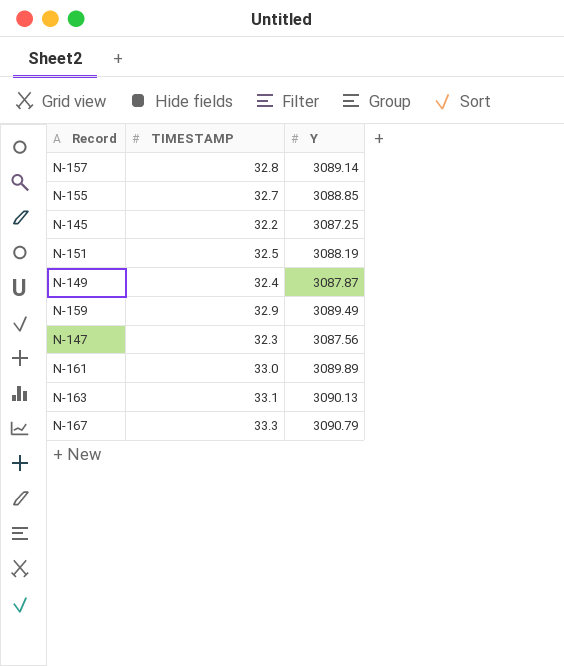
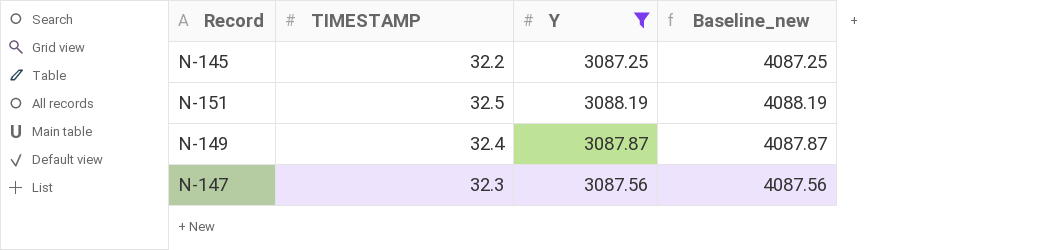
filter: none -> Y <= 3088.19
column Baseline_new | formula: none -> [Y] + 1000

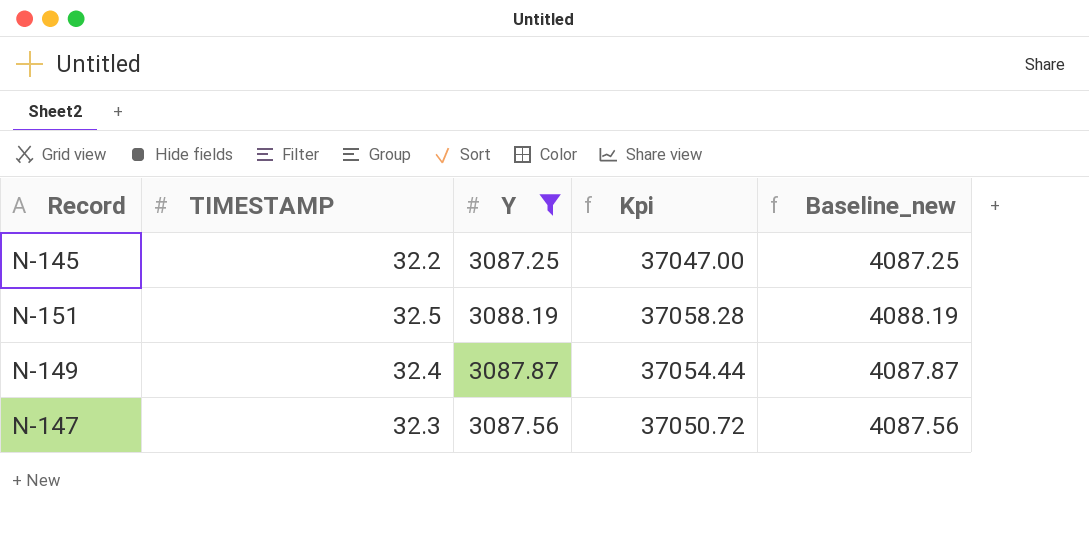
column Kpi | formula: none -> [Y] * 12

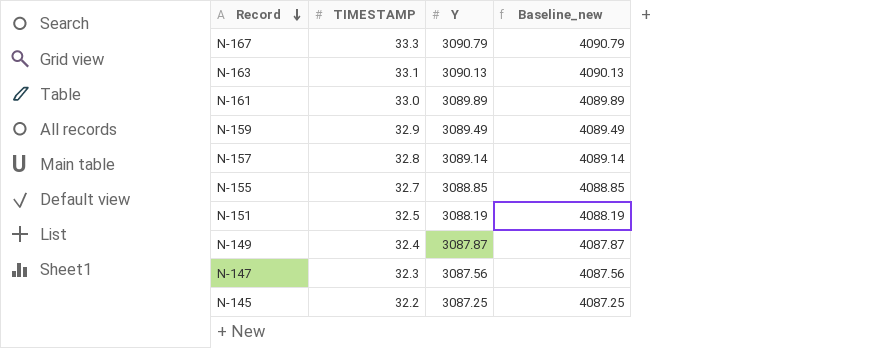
filter: Y <= 3088.19 -> none
row order: none -> Record descending
column Kpi | formula: [Y] * 12 -> none

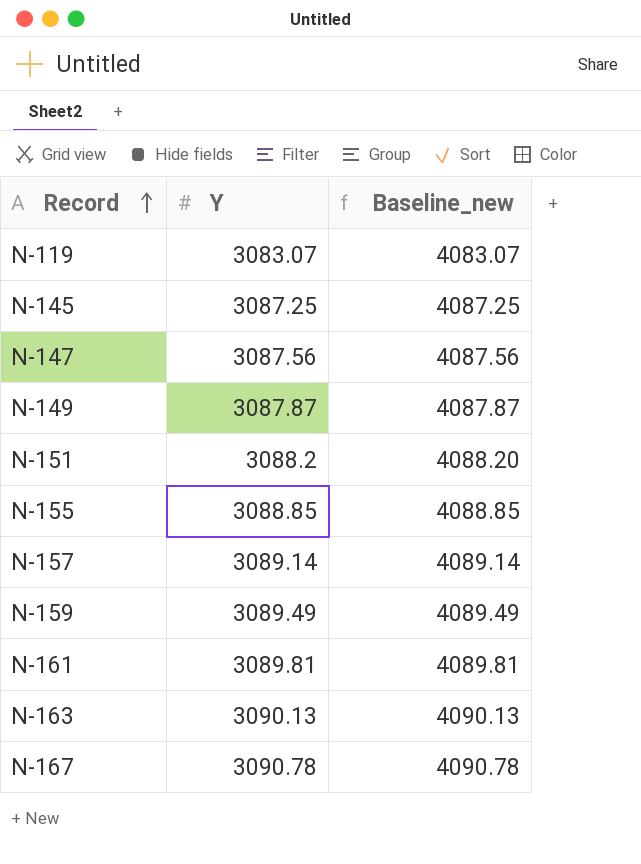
row order: Record descending -> Record ascending
column TIMESTAMP | position: 2 -> none
row N-119: none -> 3083.07 | 4083.07
N-151 | Y: 3088.19 -> 3088.2
N-151 | Baseline_new: 4088.19 -> 4088.20
N-161 | Y: 3089.89 -> 3089.81
N-161 | Baseline_new: 4089.89 -> 4089.81
N-167 | Y: 3090.79 -> 3090.78
N-167 | Baseline_new: 4090.79 -> 4090.78

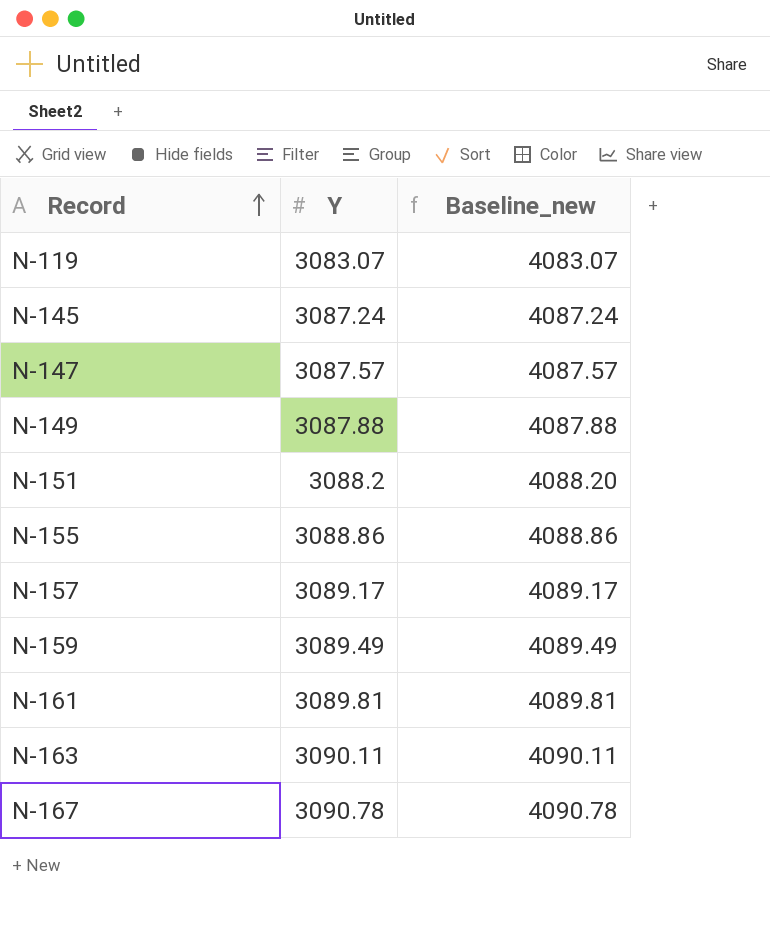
N-145 | Y: 3087.25 -> 3087.24
N-145 | Baseline_new: 4087.25 -> 4087.24
N-147 | Y: 3087.56 -> 3087.57
N-147 | Baseline_new: 4087.56 -> 4087.57
N-149 | Y: 3087.87 -> 3087.88
N-149 | Baseline_new: 4087.87 -> 4087.88
N-155 | Y: 3088.85 -> 3088.86
N-155 | Baseline_new: 4088.85 -> 4088.86
N-157 | Y: 3089.14 -> 3089.17
N-157 | Baseline_new: 4089.14 -> 4089.17
N-163 | Y: 3090.13 -> 3090.11
N-163 | Baseline_new: 4090.13 -> 4090.11

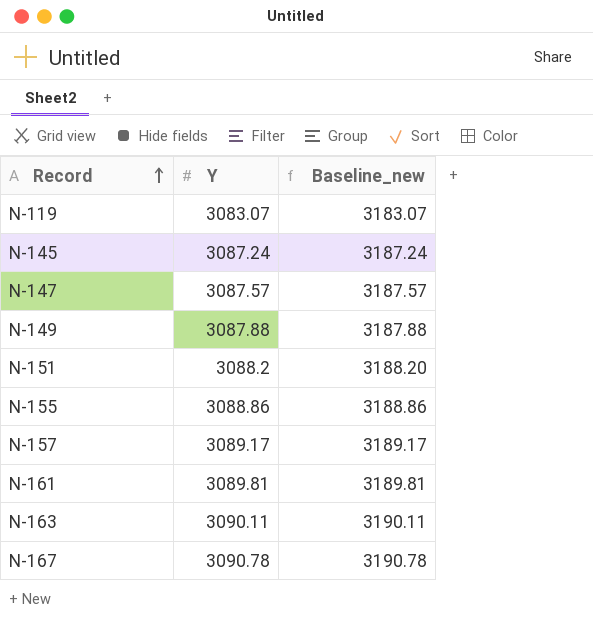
column Baseline_new | formula: [Y] + 1000 -> [Y] + 100
row N-159: 3089.49 | 4089.49 -> none

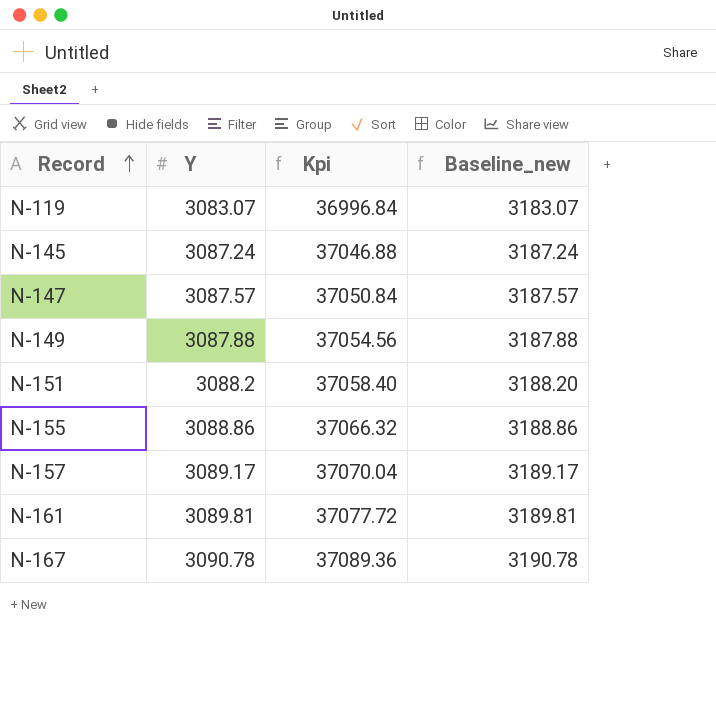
column Kpi | formula: none -> [Y] * 12
row N-163: 3090.11 | 3190.11 -> none

